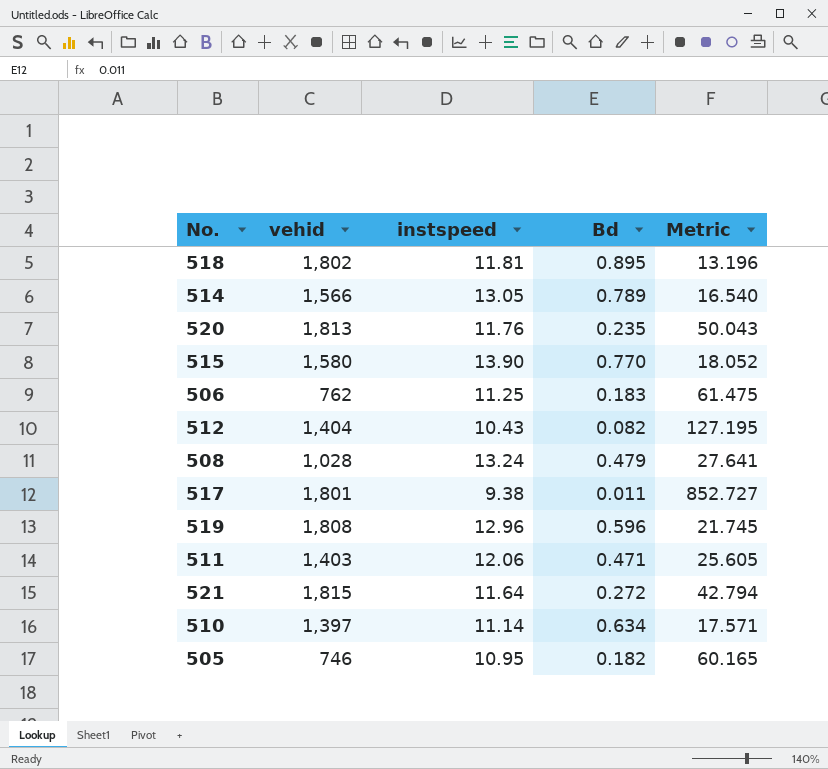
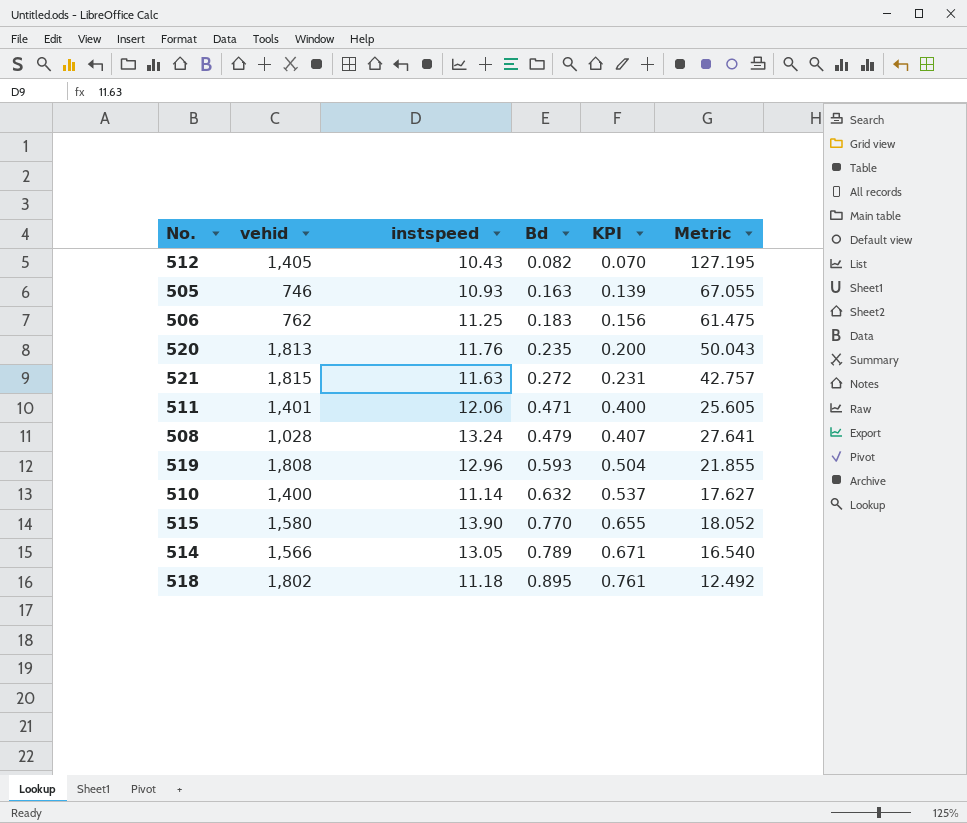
row order: none -> Bd ascending
column KPI | formula: none -> [Bd] * 0.85
row 517: 1,801 | 9.38 | 0.011 | 852.727 -> none
512 | vehid: 1,404 -> 1,405
505 | instspeed: 10.95 -> 10.93
505 | Bd: 0.182 -> 0.163
505 | Metric: 60.165 -> 67.055
521 | instspeed: 11.64 -> 11.63
521 | Metric: 42.794 -> 42.757
511 | vehid: 1,403 -> 1,401
519 | Bd: 0.596 -> 0.593
519 | Metric: 21.745 -> 21.855
510 | vehid: 1,397 -> 1,400
510 | Bd: 0.634 -> 0.632
510 | Metric: 17.571 -> 17.627
518 | instspeed: 11.81 -> 11.18
518 | Metric: 13.196 -> 12.492

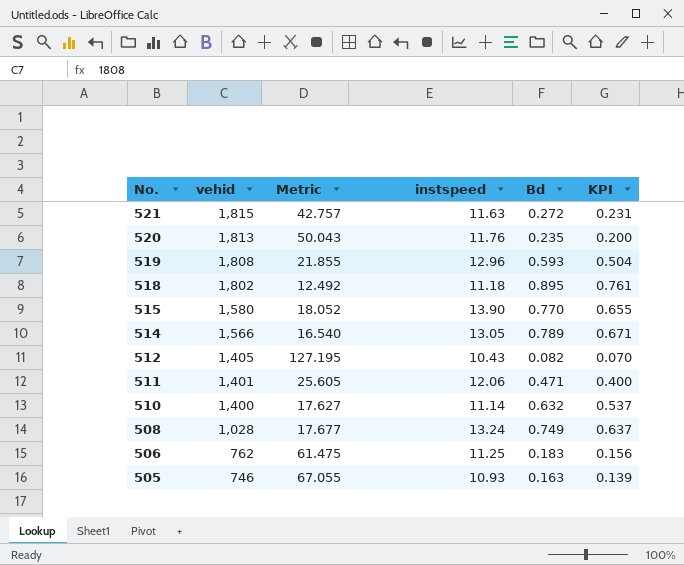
row order: Bd ascending -> No. descending
column Metric | position: 6 -> 3
508 | Metric: 27.641 -> 17.677
508 | Bd: 0.479 -> 0.749
508 | KPI: 0.407 -> 0.637

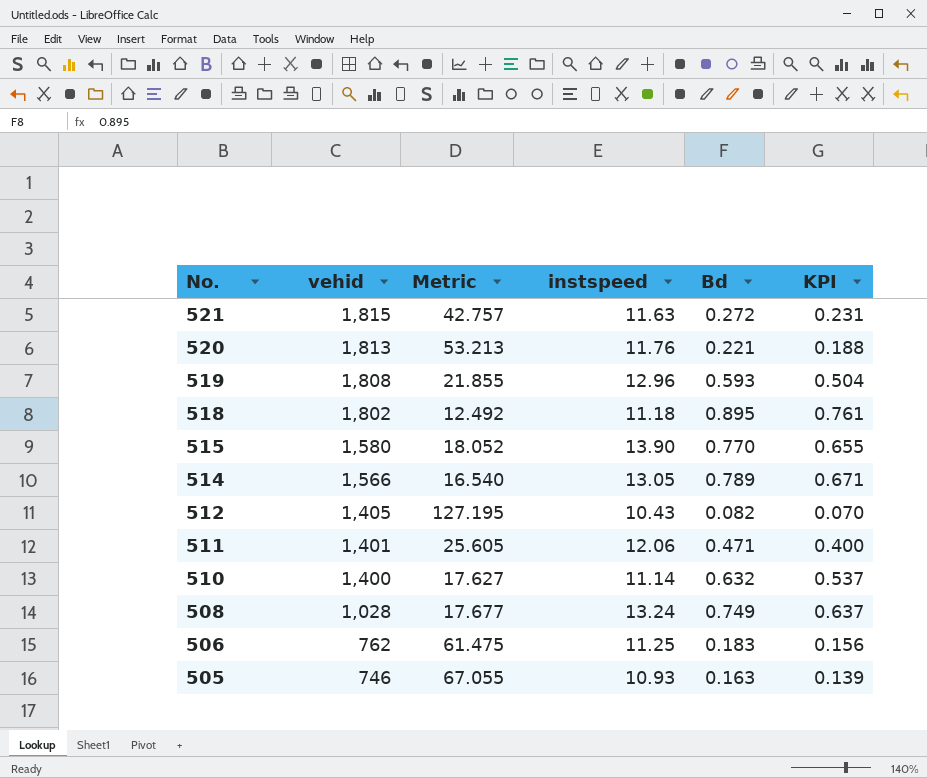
520 | Metric: 50.043 -> 53.213
520 | Bd: 0.235 -> 0.221
520 | KPI: 0.200 -> 0.188

